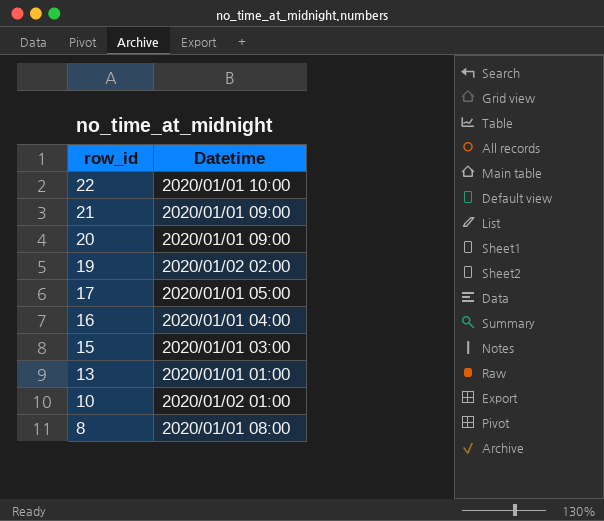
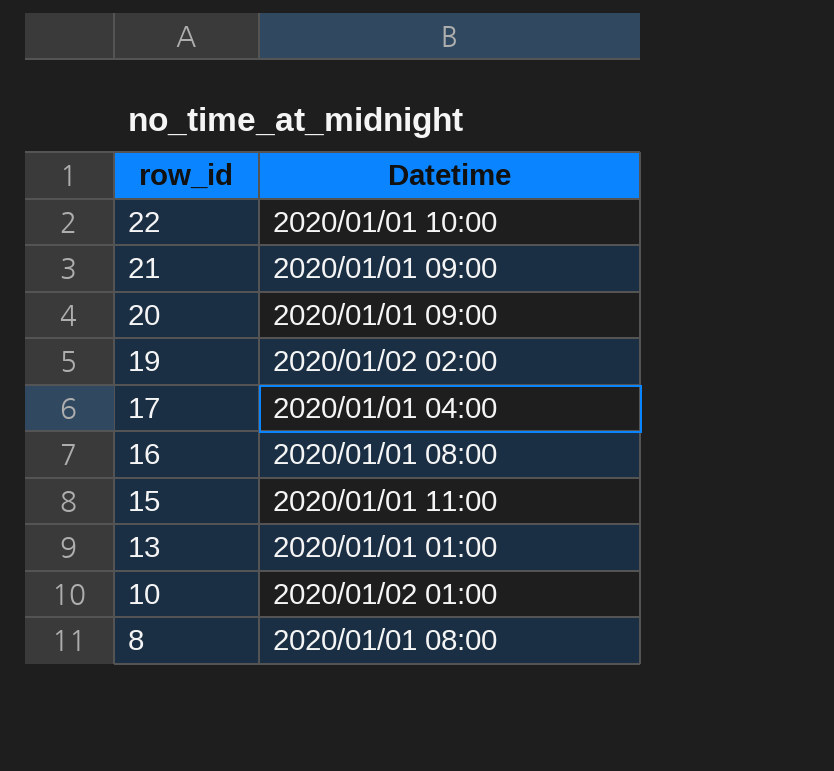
17 | Datetime: 2020/01/01 05:00 -> 2020/01/01 04:00
16 | Datetime: 2020/01/01 04:00 -> 2020/01/01 08:00
15 | Datetime: 2020/01/01 03:00 -> 2020/01/01 11:00

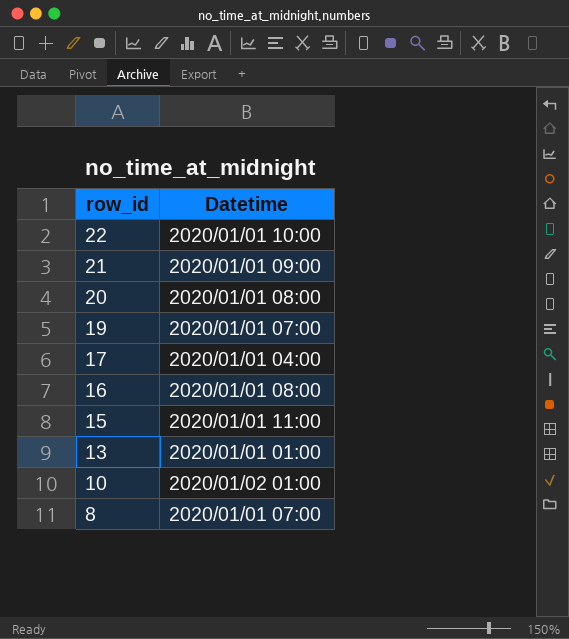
20 | Datetime: 2020/01/01 09:00 -> 2020/01/01 08:00
19 | Datetime: 2020/01/02 02:00 -> 2020/01/01 07:00
8 | Datetime: 2020/01/01 08:00 -> 2020/01/01 07:00

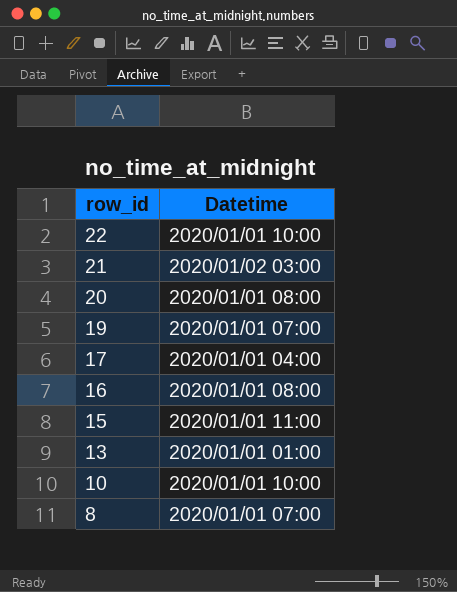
21 | Datetime: 2020/01/01 09:00 -> 2020/01/02 03:00
10 | Datetime: 2020/01/02 01:00 -> 2020/01/01 10:00

